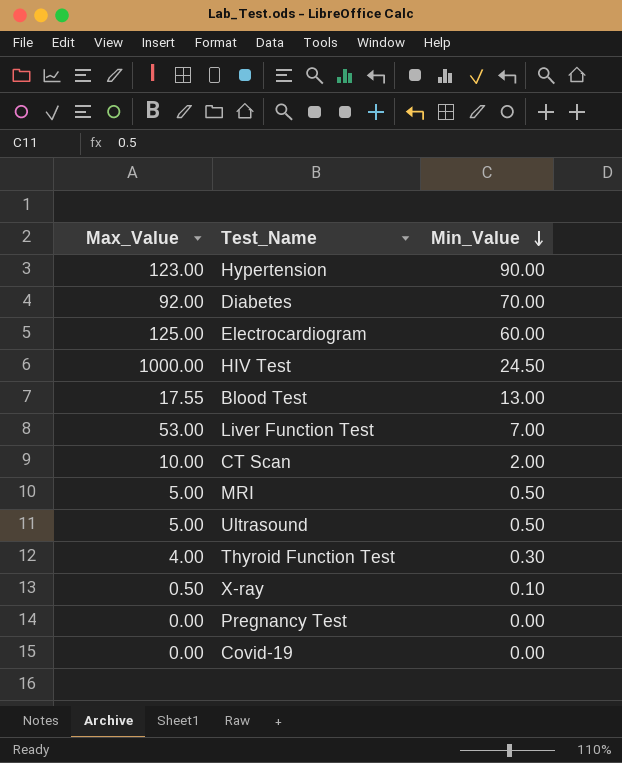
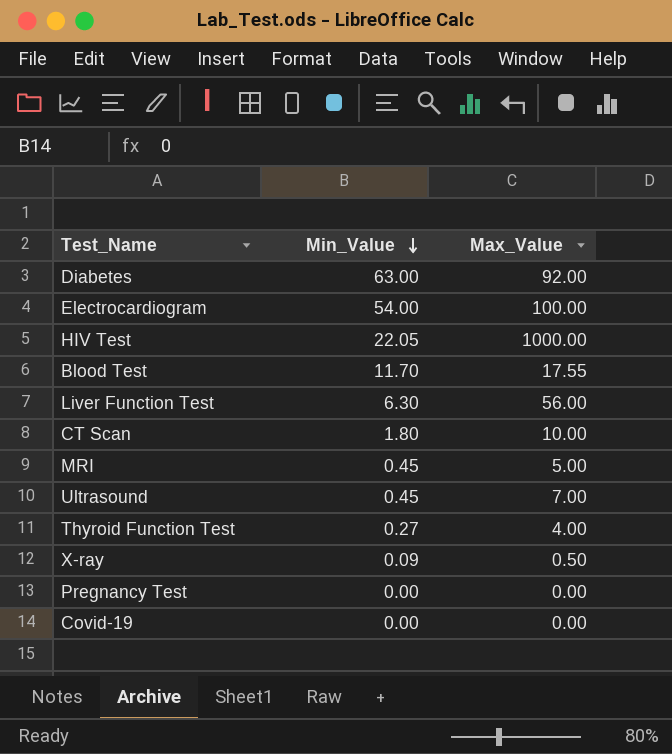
column Max_Value | position: 1 -> 3
row Hypertension: 123.00 | 90.00 -> none
Diabetes | Min_Value: 70.00 -> 63.00
Electrocardiogram | Min_Value: 60.00 -> 54.00
Electrocardiogram | Max_Value: 125.00 -> 100.00
HIV Test | Min_Value: 24.50 -> 22.05
Blood Test | Min_Value: 13.00 -> 11.70
Liver Function Test | Min_Value: 7.00 -> 6.30
Liver Function Test | Max_Value: 53.00 -> 56.00
CT Scan | Min_Value: 2.00 -> 1.80
MRI | Min_Value: 0.50 -> 0.45
Ultrasound | Min_Value: 0.50 -> 0.45
Ultrasound | Max_Value: 5.00 -> 7.00
Thyroid Function Test | Min_Value: 0.30 -> 0.27
X-ray | Min_Value: 0.10 -> 0.09

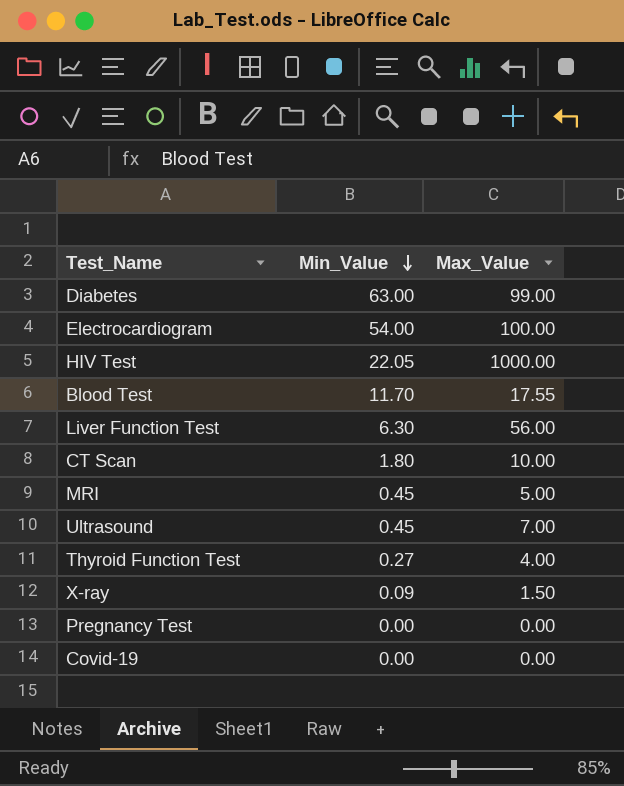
Diabetes | Max_Value: 92.00 -> 99.00
X-ray | Max_Value: 0.50 -> 1.50

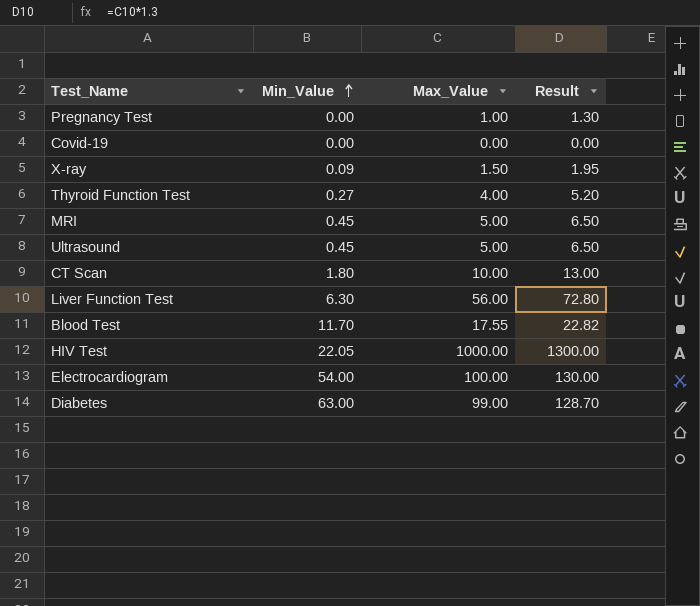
row order: Min_Value descending -> Min_Value ascending
column Result | formula: none -> [Max_Value] * 1.3
Pregnancy Test | Max_Value: 0.00 -> 1.00
Ultrasound | Max_Value: 7.00 -> 5.00

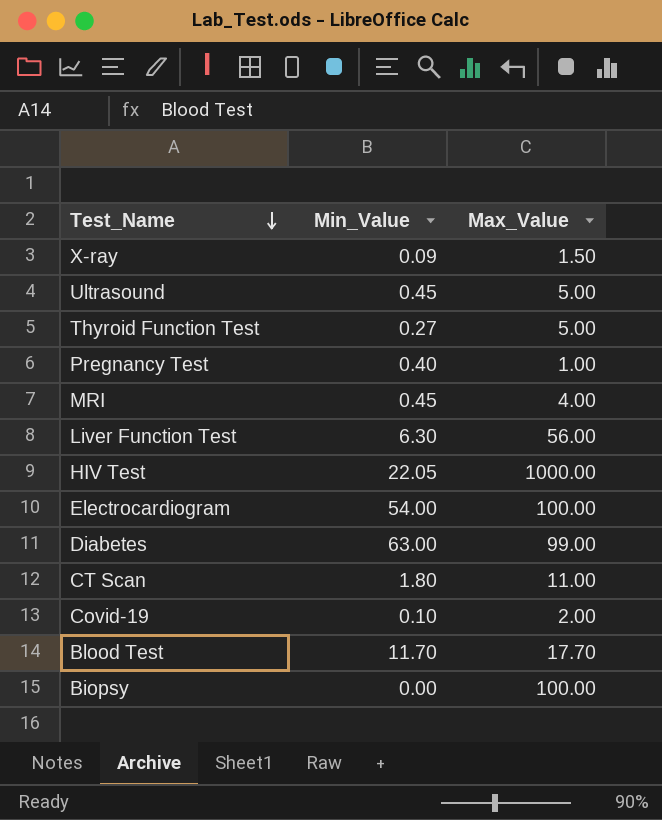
row order: Min_Value ascending -> Test_Name descending
column Result | formula: [Max_Value] * 1.3 -> none
Thyroid Function Test | Max_Value: 4.00 -> 5.00
Pregnancy Test | Min_Value: 0.00 -> 0.40
MRI | Max_Value: 5.00 -> 4.00
CT Scan | Max_Value: 10.00 -> 11.00
Covid-19 | Min_Value: 0.00 -> 0.10
Covid-19 | Max_Value: 0.00 -> 2.00
Blood Test | Max_Value: 17.55 -> 17.70
row Biopsy: none -> 0.00 | 100.00

